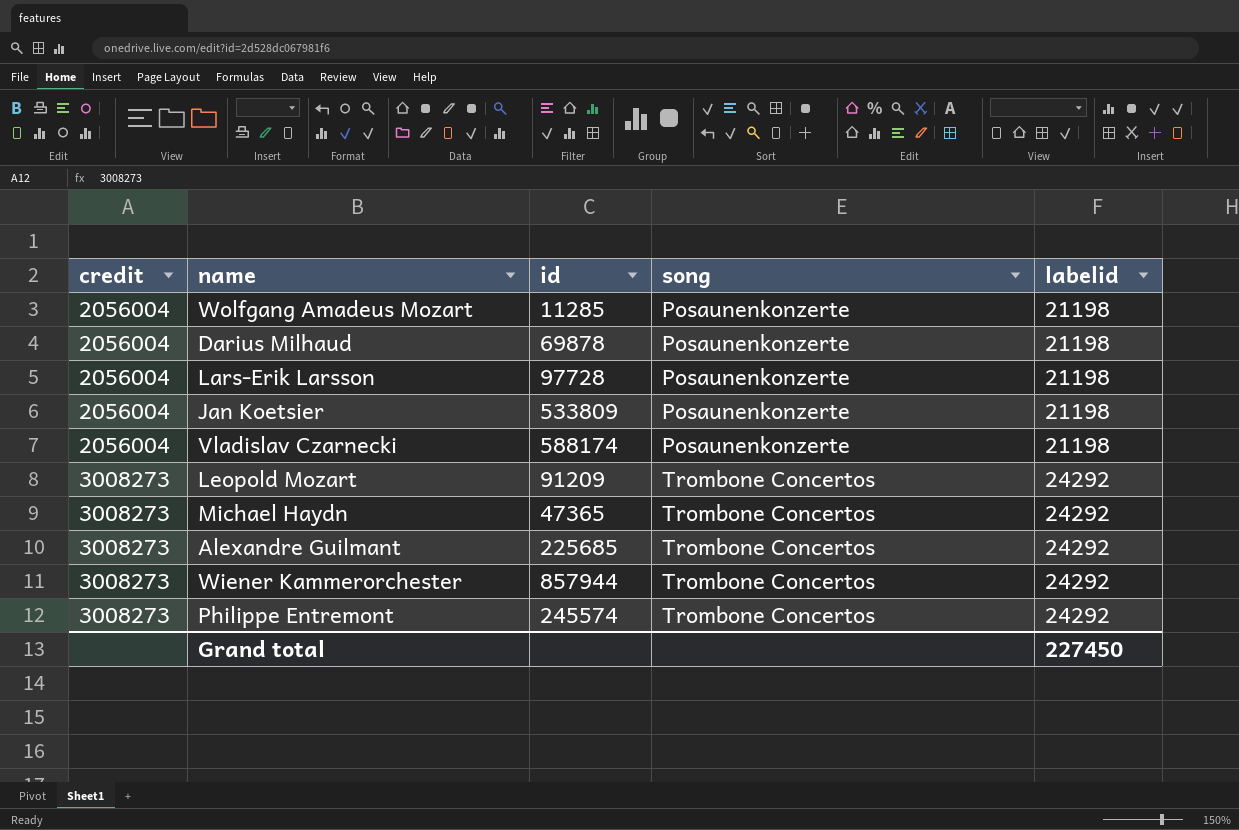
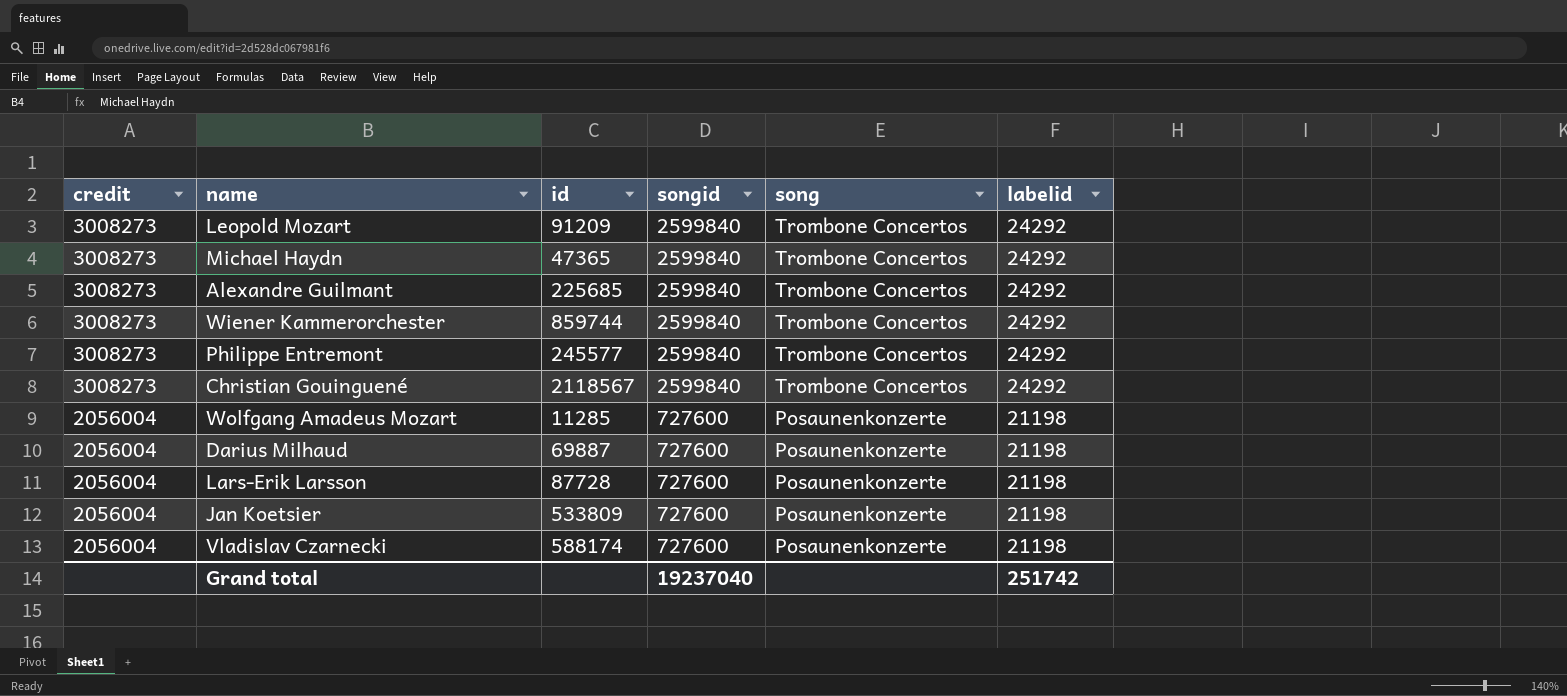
row order: credit ascending -> credit descending
column songid | position: none -> 4
Wiener Kammerorchester | id: 857944 -> 859744
Philippe Entremont | id: 245574 -> 245577
row Christian Gouinguené: none -> 3008273 | 2118567 | 2599840 | Trombone Concertos | 24292
Darius Milhaud | id: 69878 -> 69887
Lars‐Erik Larsson | id: 97728 -> 87728
Grand total | labelid: 227450 -> 251742

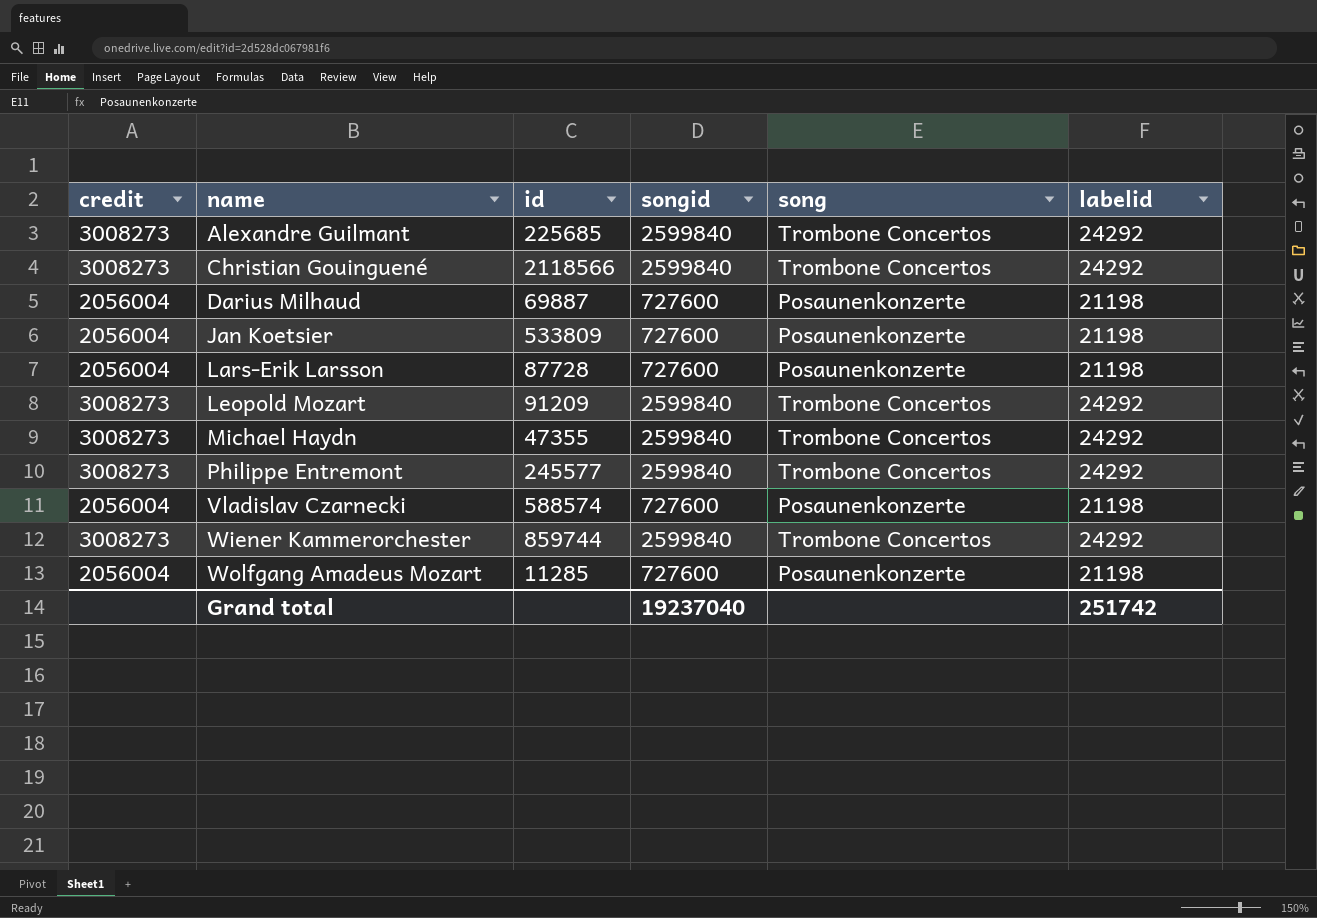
row order: credit descending -> name ascending
Christian Gouinguené | id: 2118567 -> 2118566
Michael Haydn | id: 47365 -> 47355
Vladislav Czarnecki | id: 588174 -> 588574

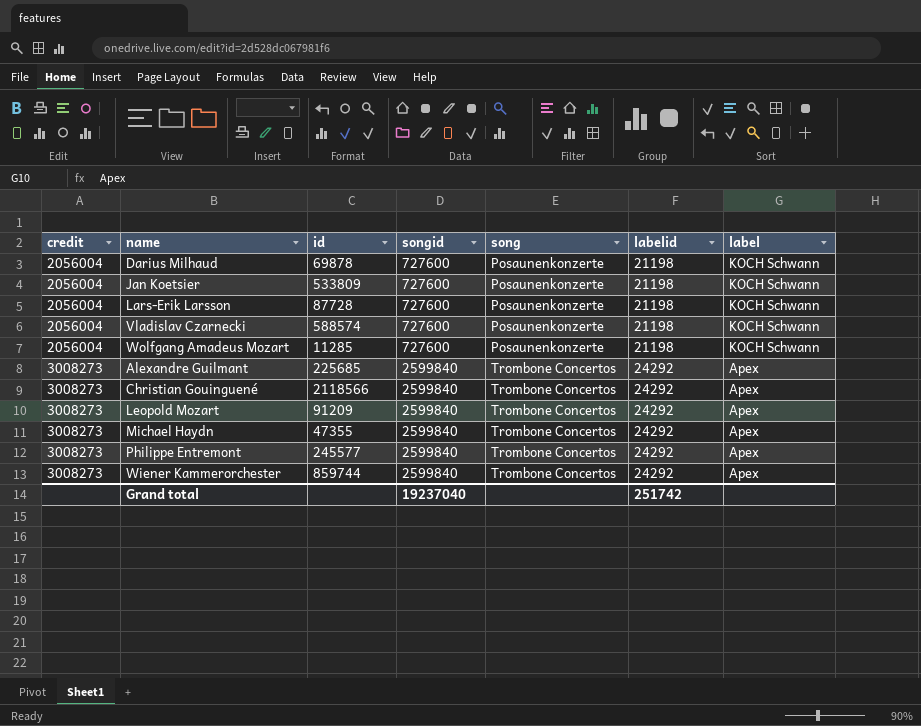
row order: name ascending -> credit ascending
column label | position: none -> 7
Darius Milhaud | id: 69887 -> 69878

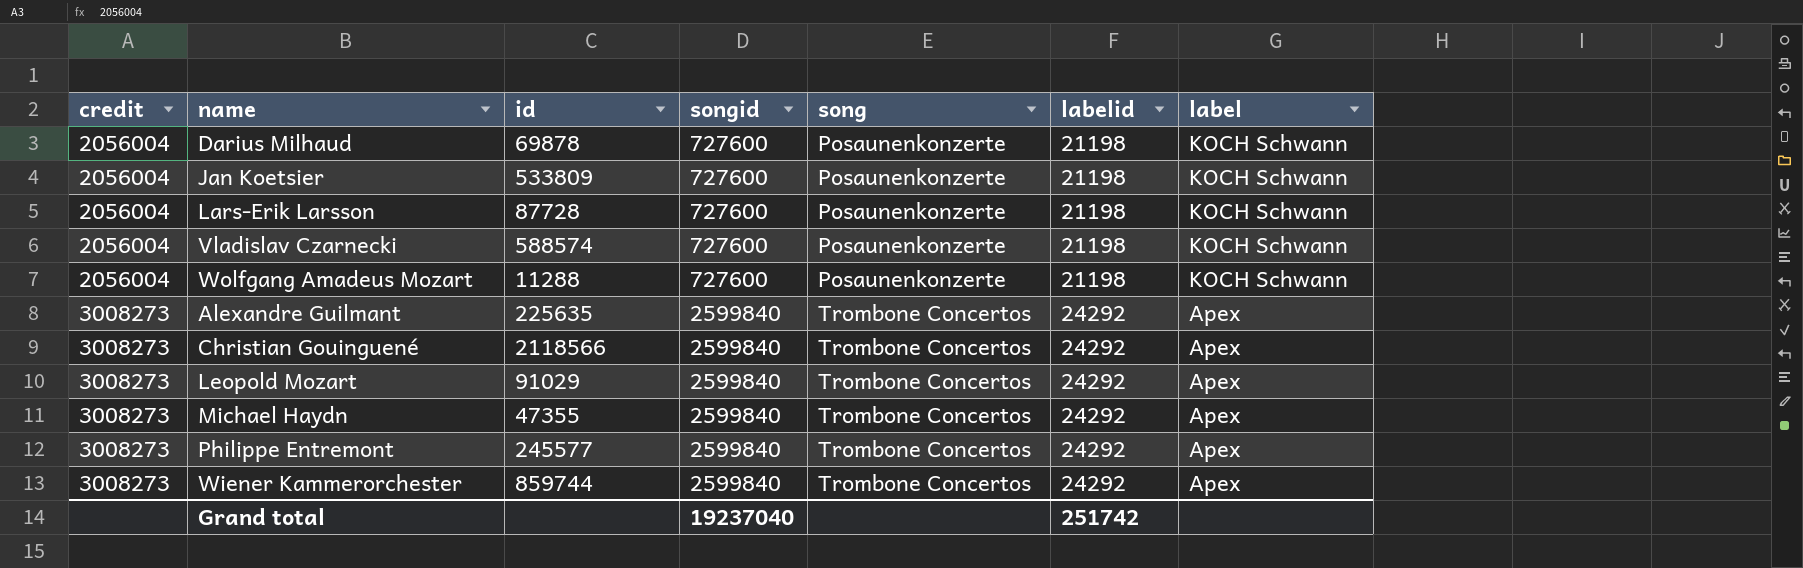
Wolfgang Amadeus Mozart | id: 11285 -> 11288
Alexandre Guilmant | id: 225685 -> 225635
Leopold Mozart | id: 91209 -> 91029

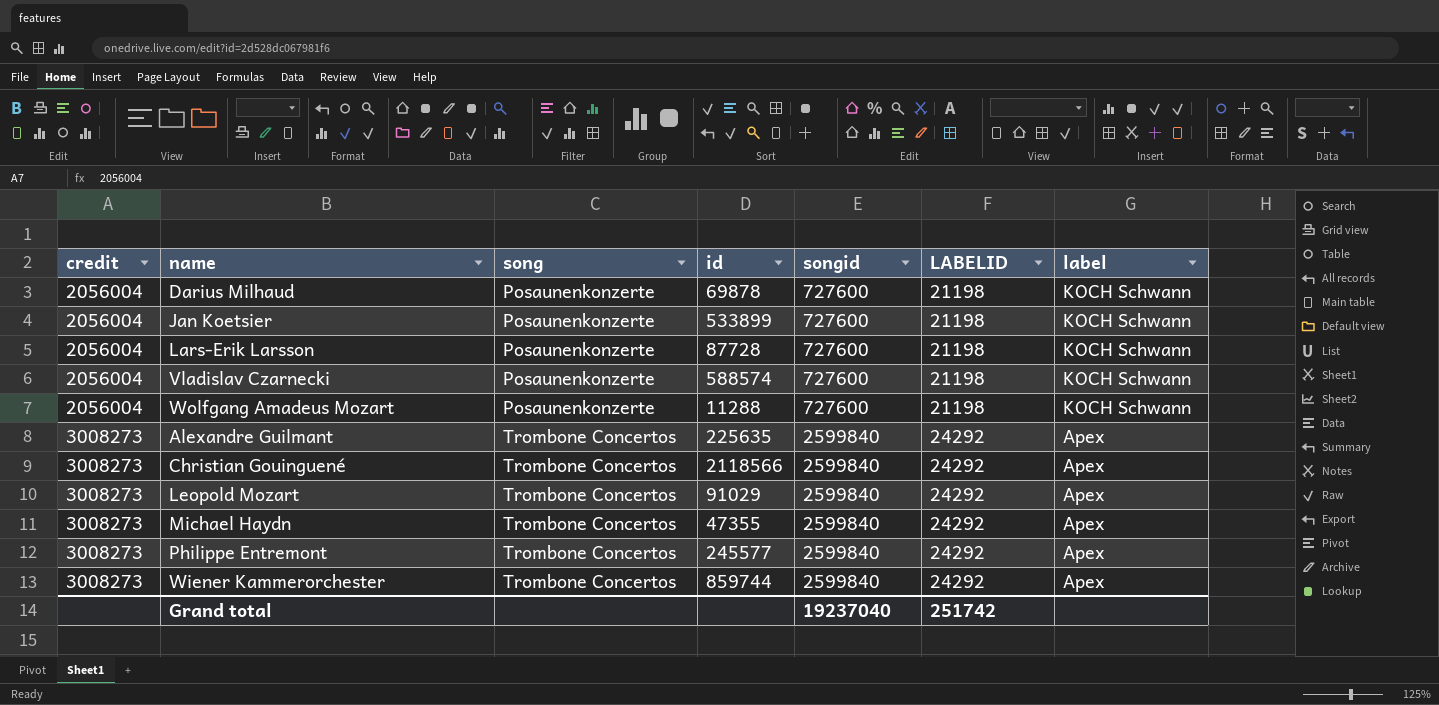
column song | position: 5 -> 3
column name: labelid -> LABELID
Jan Koetsier | id: 533809 -> 533899

